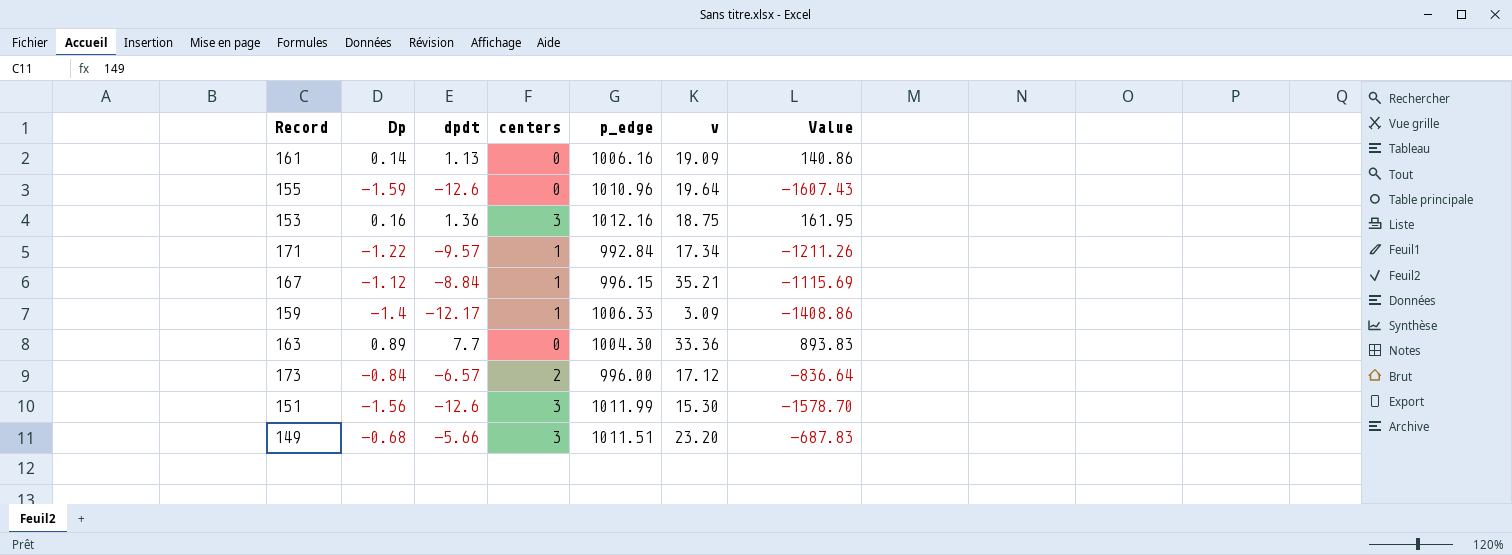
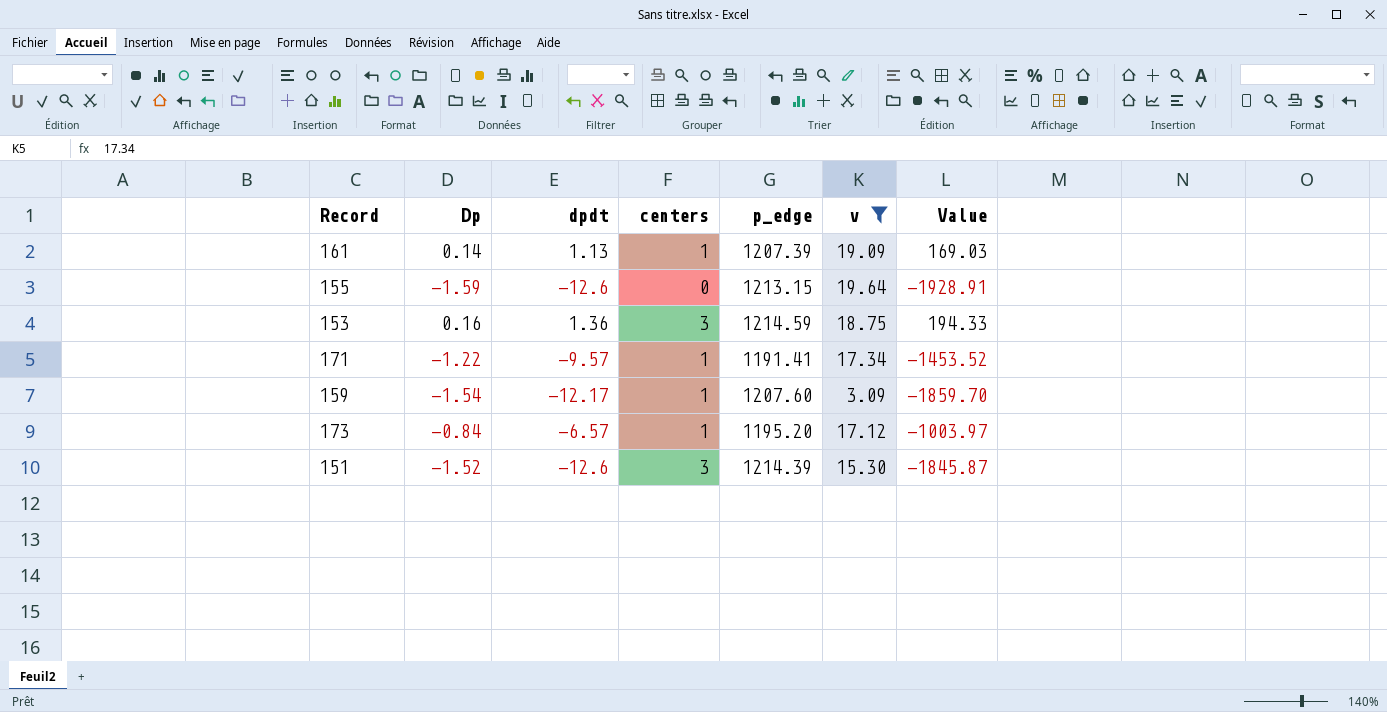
filter: none -> v <= 19.64
161 | centers: 0 -> 1
161 | p_edge: 1006.16 -> 1207.39
161 | Value: 140.86 -> 169.03
155 | p_edge: 1010.96 -> 1213.15
155 | Value: -1607.43 -> -1928.91
153 | p_edge: 1012.16 -> 1214.59
153 | Value: 161.95 -> 194.33
171 | p_edge: 992.84 -> 1191.41
171 | Value: -1211.26 -> -1453.52
159 | Dp: -1.4 -> -1.54
159 | p_edge: 1006.33 -> 1207.60
159 | Value: -1408.86 -> -1859.70
173 | centers: 2 -> 1
173 | p_edge: 996.00 -> 1195.20
173 | Value: -836.64 -> -1003.97
151 | Dp: -1.56 -> -1.52
151 | p_edge: 1011.99 -> 1214.39
151 | Value: -1578.70 -> -1845.87

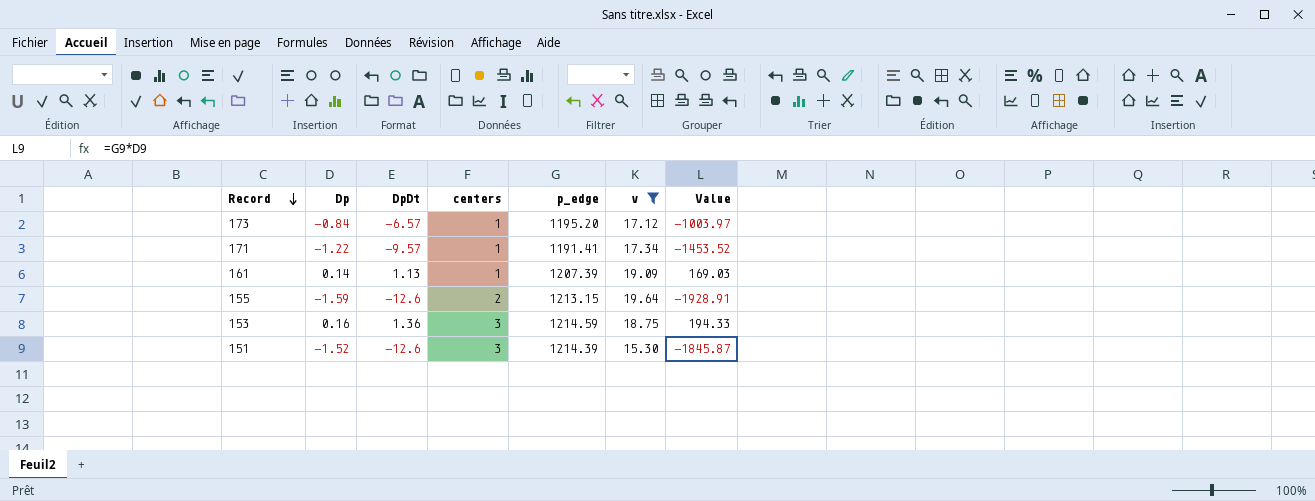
row order: none -> Record descending
column name: dpdt -> DpDt
row 159: -1.54 | -12.17 | 1 | 1207.60 | 3.09 | -1859.70 -> none
155 | centers: 0 -> 2

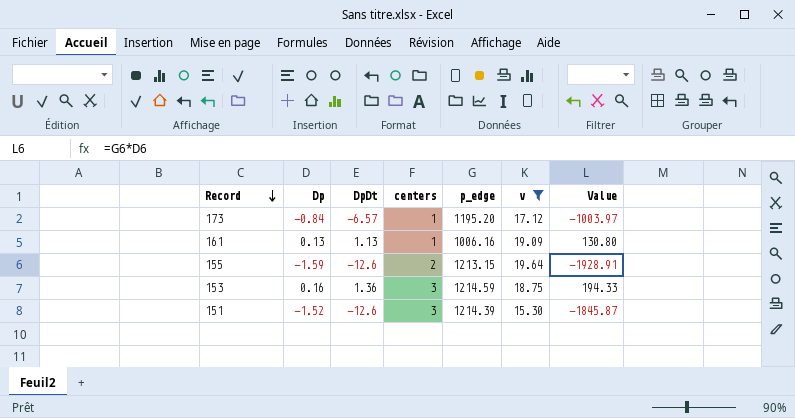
row 171: -1.22 | -9.57 | 1 | 1191.41 | 17.34 | -1453.52 -> none
161 | Dp: 0.14 -> 0.13
161 | p_edge: 1207.39 -> 1006.16
161 | Value: 169.03 -> 130.80

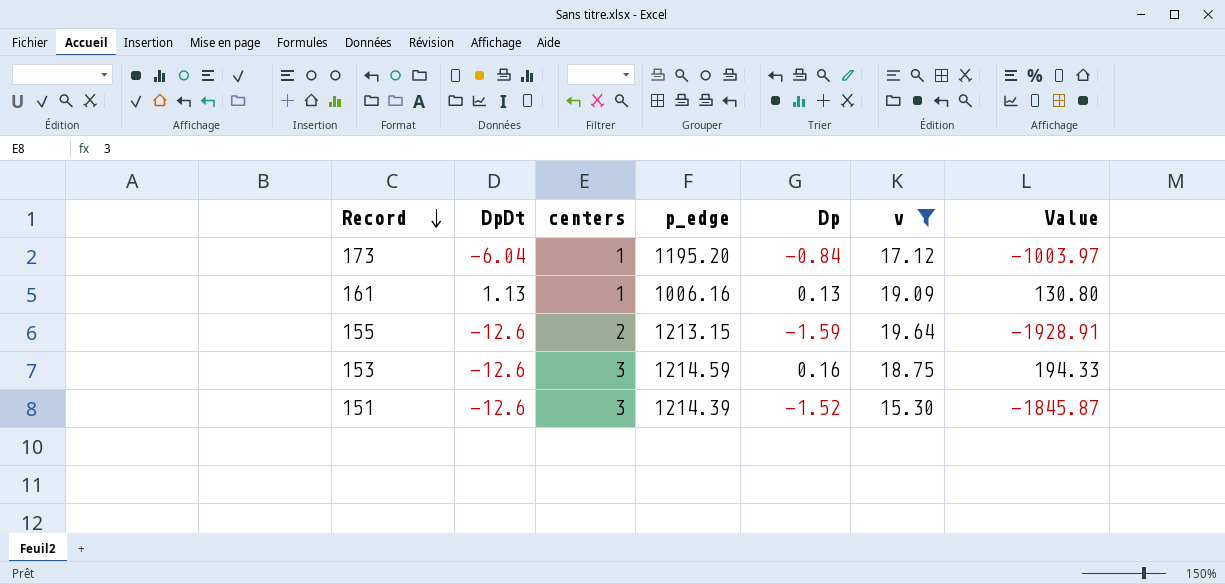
column Dp | position: 2 -> 5
173 | DpDt: -6.57 -> -6.04
153 | DpDt: 1.36 -> -12.6

